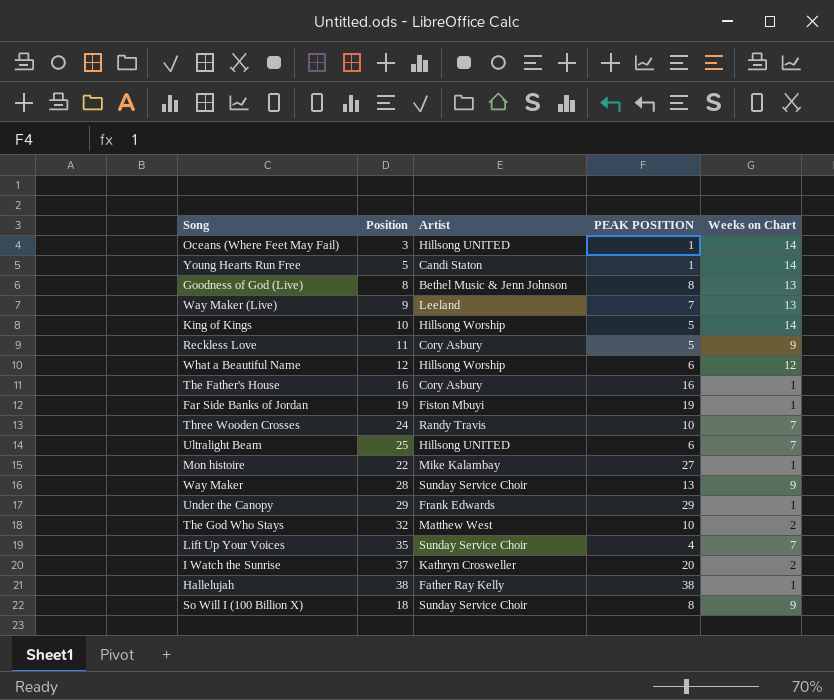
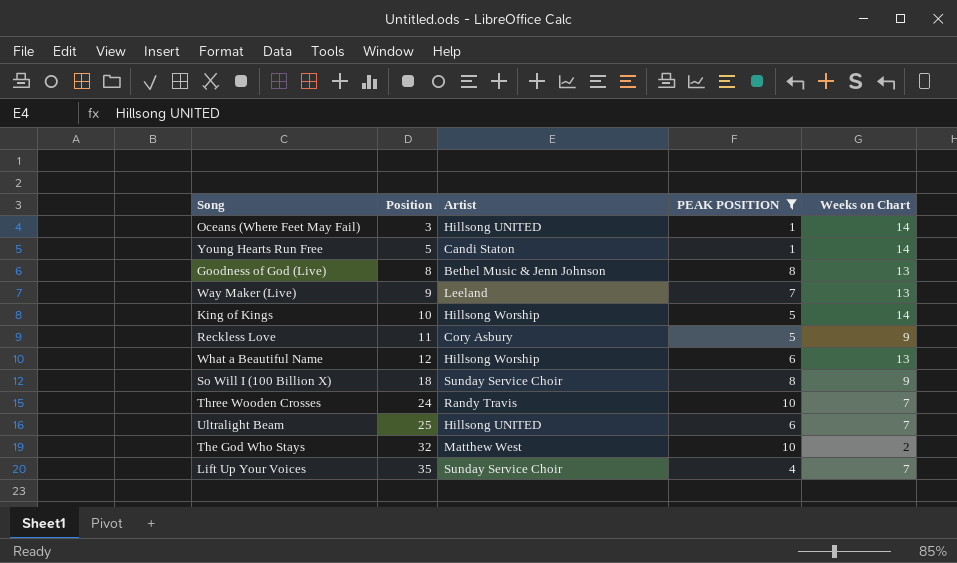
filter: none -> PEAK POSITION <= 10
row order: none -> Position ascending
What a Beautiful Name | Weeks on Chart: 12 -> 13

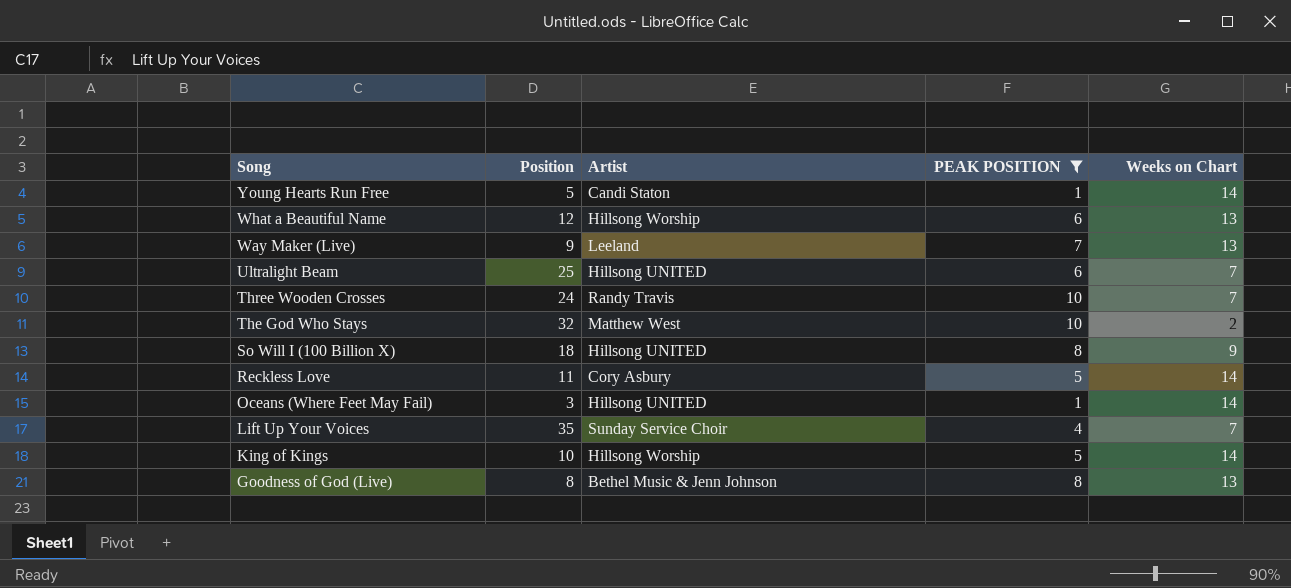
row order: Position ascending -> Song descending
So Will I (100 Billion X) | Artist: Sunday Service Choir -> Hillsong UNITED
Reckless Love | Weeks on Chart: 9 -> 14

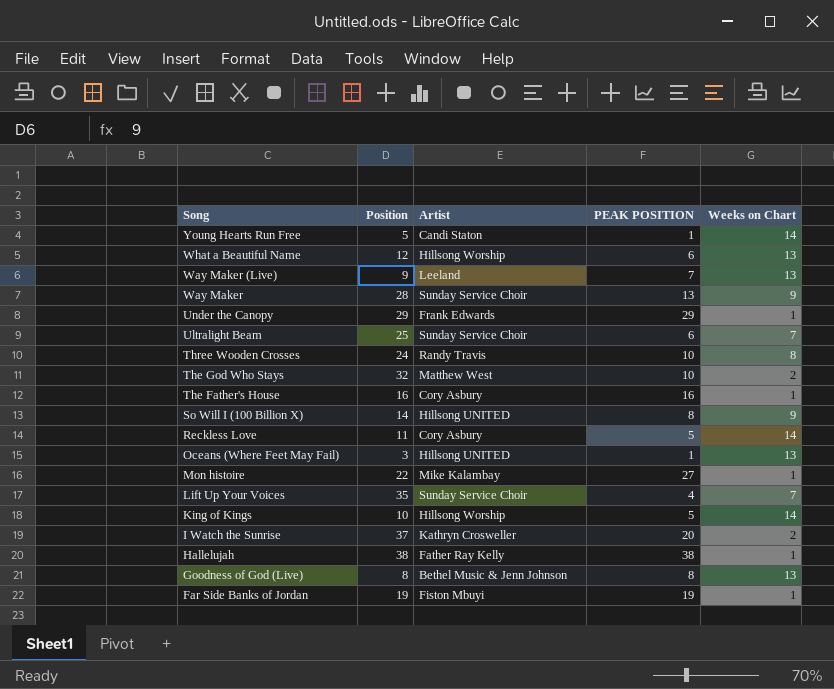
filter: PEAK POSITION <= 10 -> none
Ultralight Beam | Artist: Hillsong UNITED -> Sunday Service Choir
Three Wooden Crosses | Weeks on Chart: 7 -> 8
So Will I (100 Billion X) | Position: 18 -> 14
Oceans (Where Feet May Fail) | Weeks on Chart: 14 -> 13

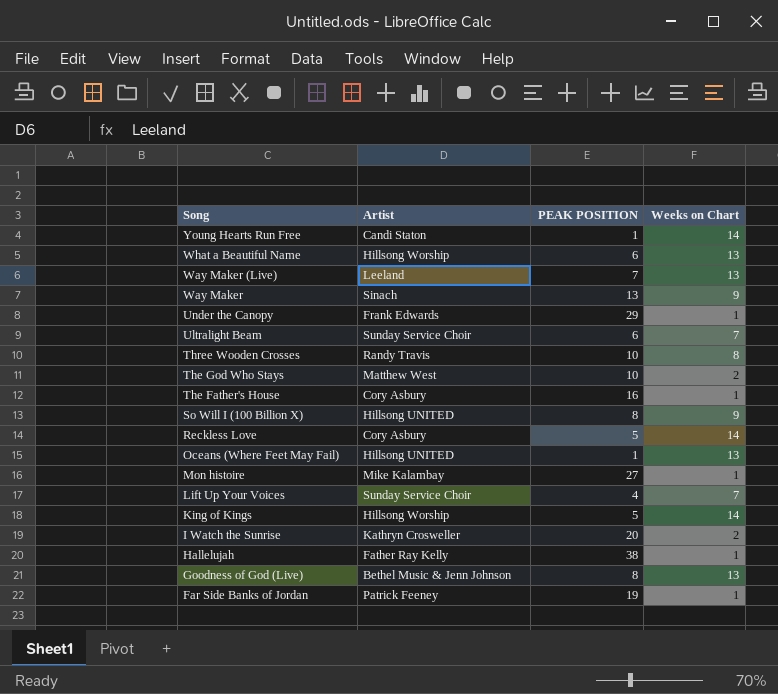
column Position | position: 2 -> none
Way Maker | Artist: Sunday Service Choir -> Sinach
Far Side Banks of Jordan | Artist: Fiston Mbuyi -> Patrick Feeney

